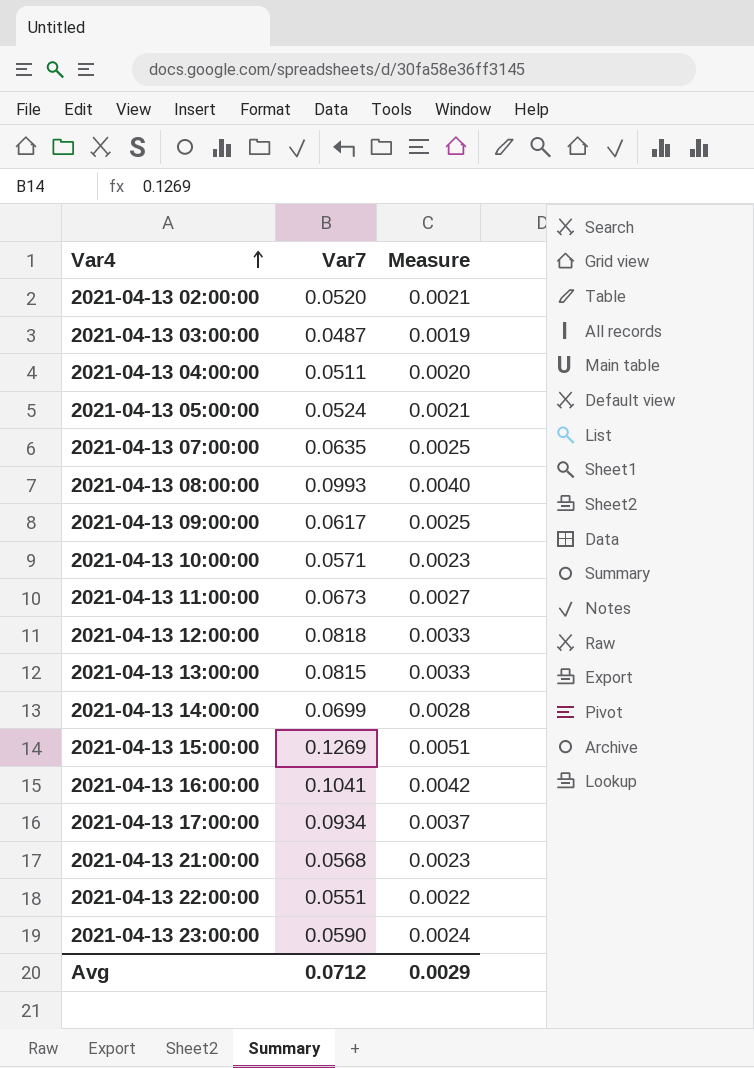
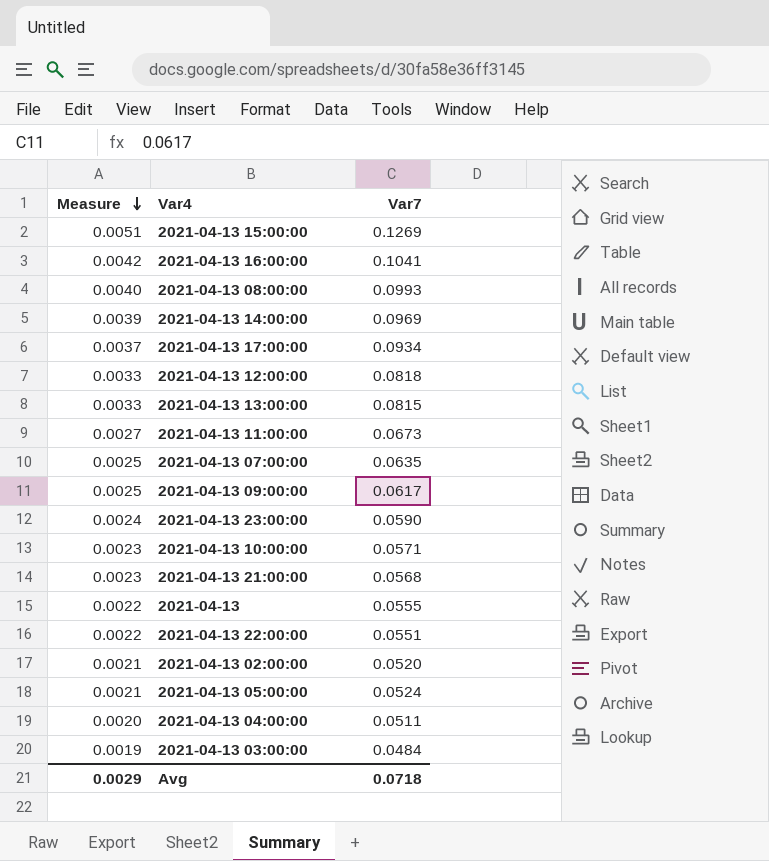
row order: Var4 ascending -> Measure descending
column Measure | position: 3 -> 1
2021-04-13 14:00:00 | Measure: 0.0028 -> 0.0039
2021-04-13 14:00:00 | Var7: 0.0699 -> 0.0969
row 2021-04-13: none -> 0.0022 | 0.0555
2021-04-13 03:00:00 | Var7: 0.0487 -> 0.0484
Avg | Var7: 0.0712 -> 0.0718

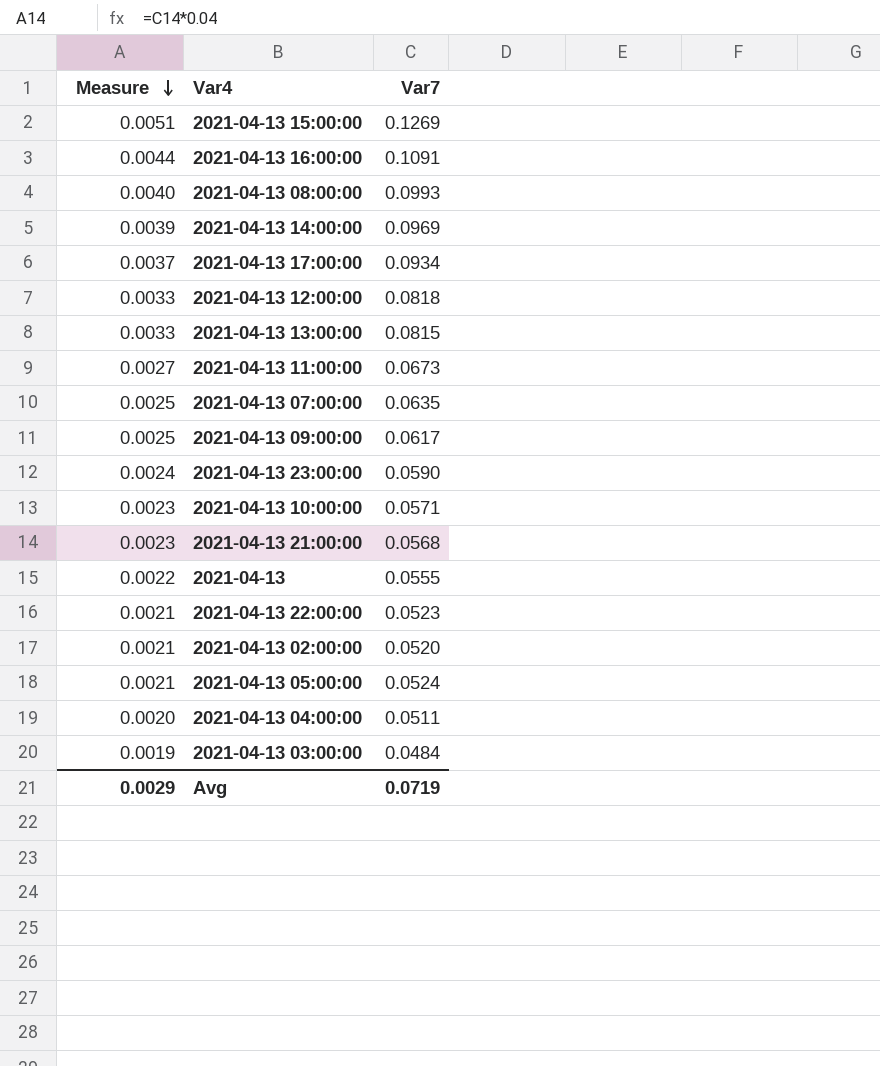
2021-04-13 16:00:00 | Measure: 0.0042 -> 0.0044
2021-04-13 16:00:00 | Var7: 0.1041 -> 0.1091
2021-04-13 22:00:00 | Measure: 0.0022 -> 0.0021
2021-04-13 22:00:00 | Var7: 0.0551 -> 0.0523
Avg | Var7: 0.0718 -> 0.0719

